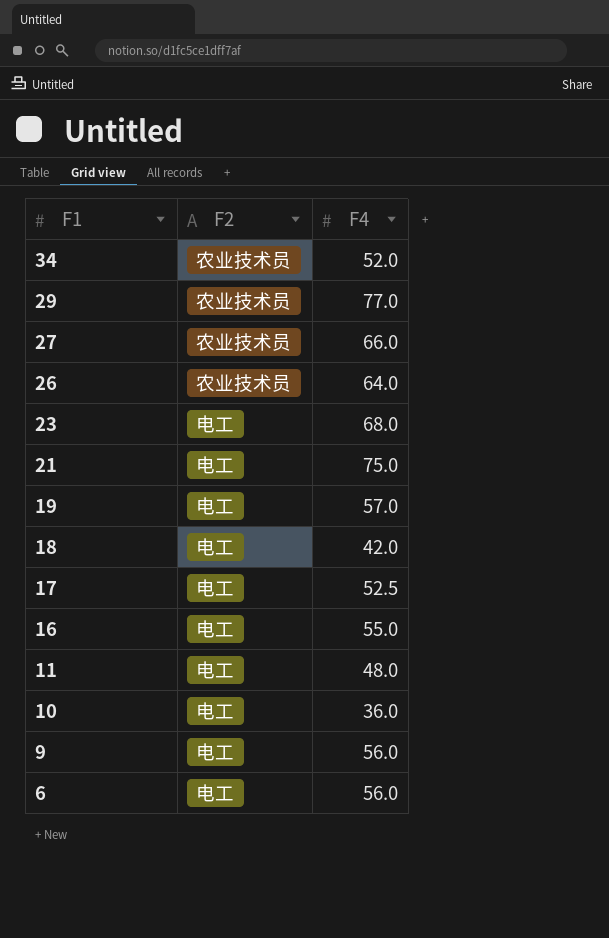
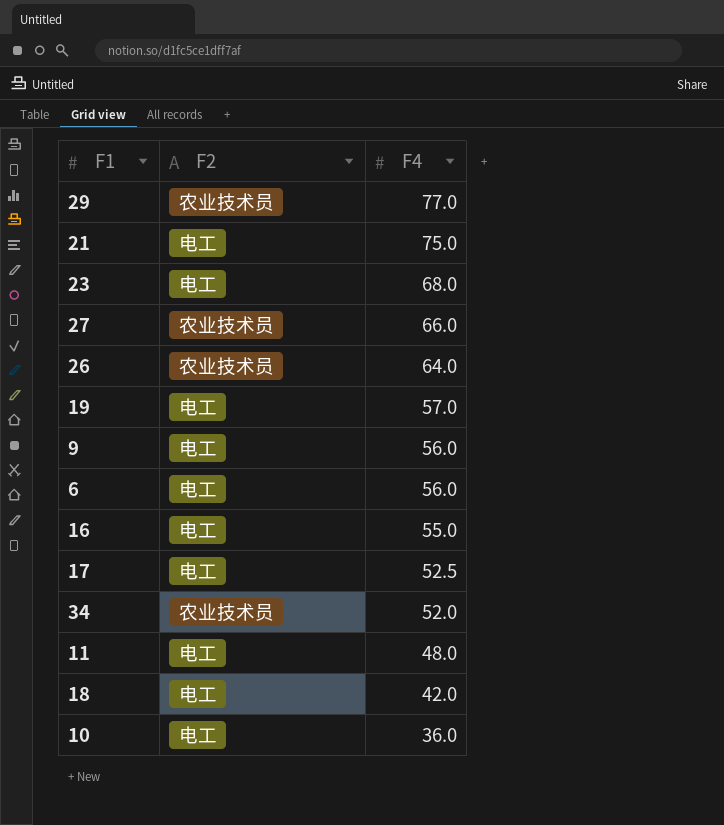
row order: F1 descending -> F4 descending

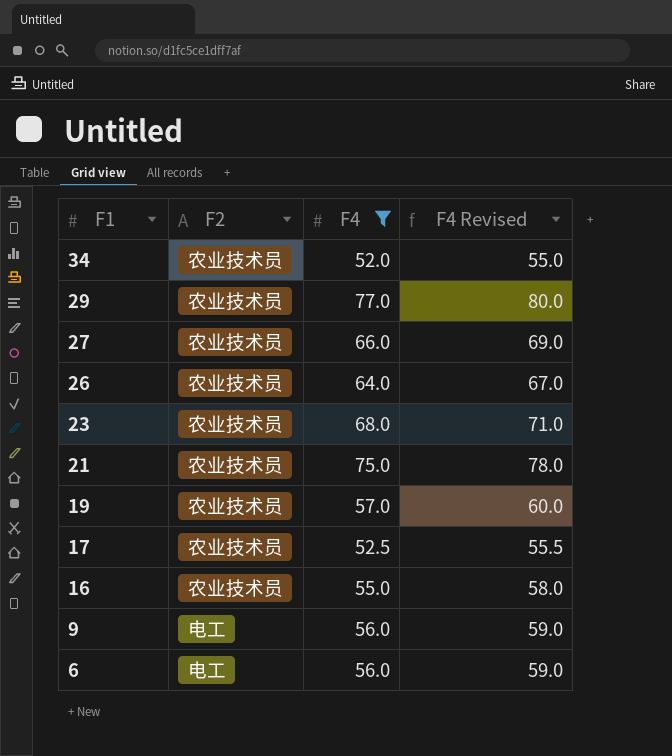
filter: none -> F4 >= 52.0
row order: F4 descending -> F1 descending
column F4 Revised | formula: none -> [F4] + 3
23 | F2: 电工 -> 农业技术员
21 | F2: 电工 -> 农业技术员
19 | F2: 电工 -> 农业技术员
17 | F2: 电工 -> 农业技术员
16 | F2: 电工 -> 农业技术员

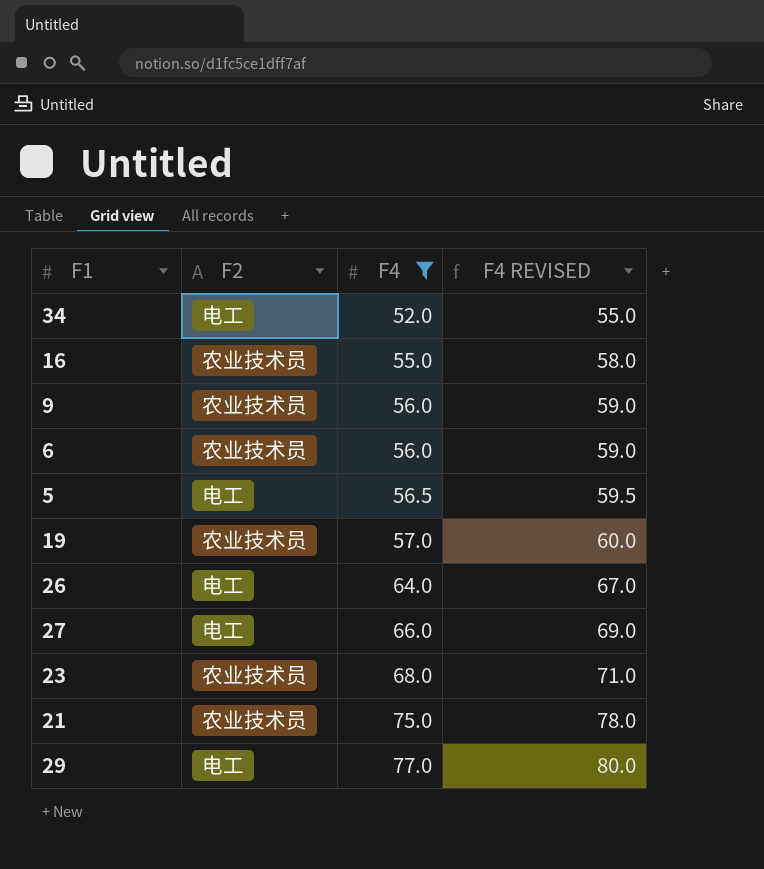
row order: F1 descending -> F4 ascending
column name: F4 Revised -> F4 REVISED
row 17: 农业技术员 | 52.5 | 55.5 -> none
34 | F2: 农业技术员 -> 电工
9 | F2: 电工 -> 农业技术员
6 | F2: 电工 -> 农业技术员
row 5: none -> 电工 | 56.5 | 59.5
26 | F2: 农业技术员 -> 电工
27 | F2: 农业技术员 -> 电工
29 | F2: 农业技术员 -> 电工

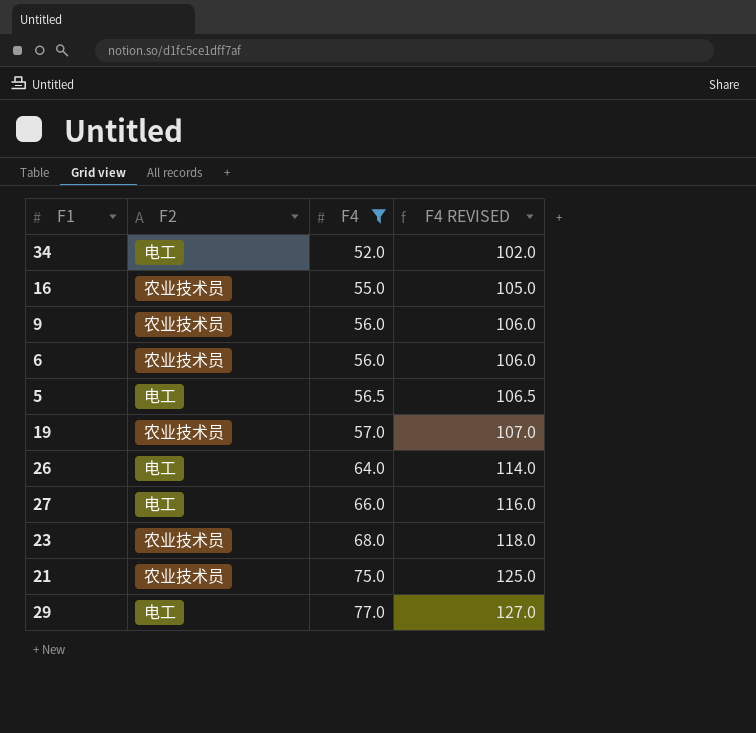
column F4 REVISED | formula: [F4] + 3 -> [F4] + 50

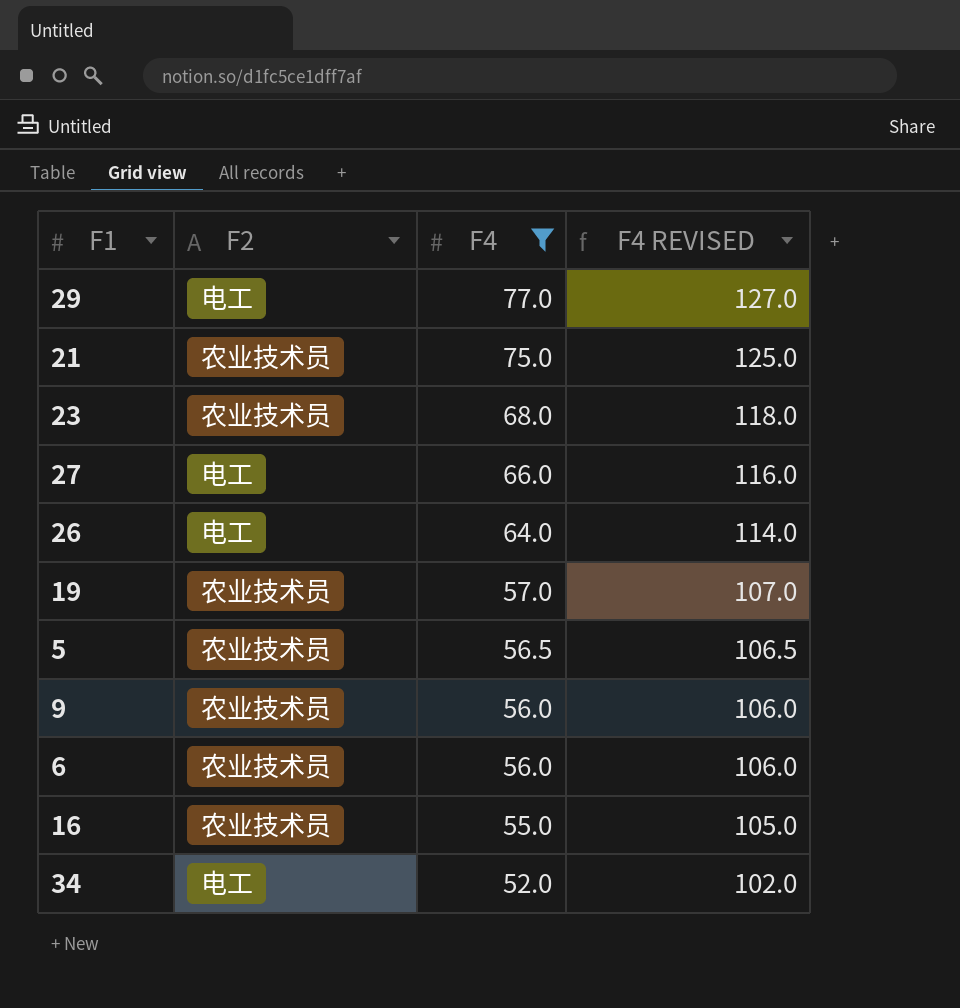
row order: F4 ascending -> F4 descending
5 | F2: 电工 -> 农业技术员

